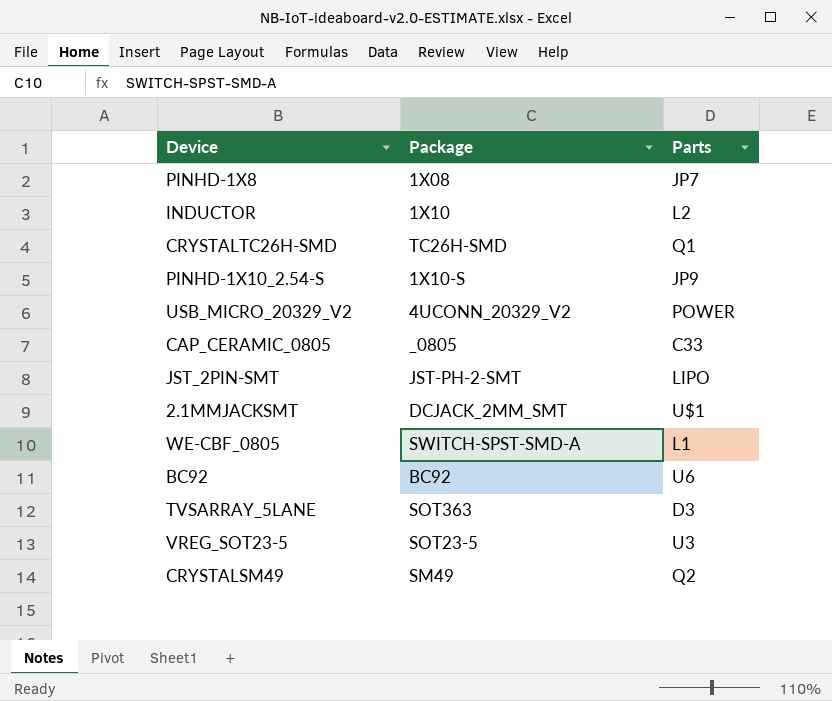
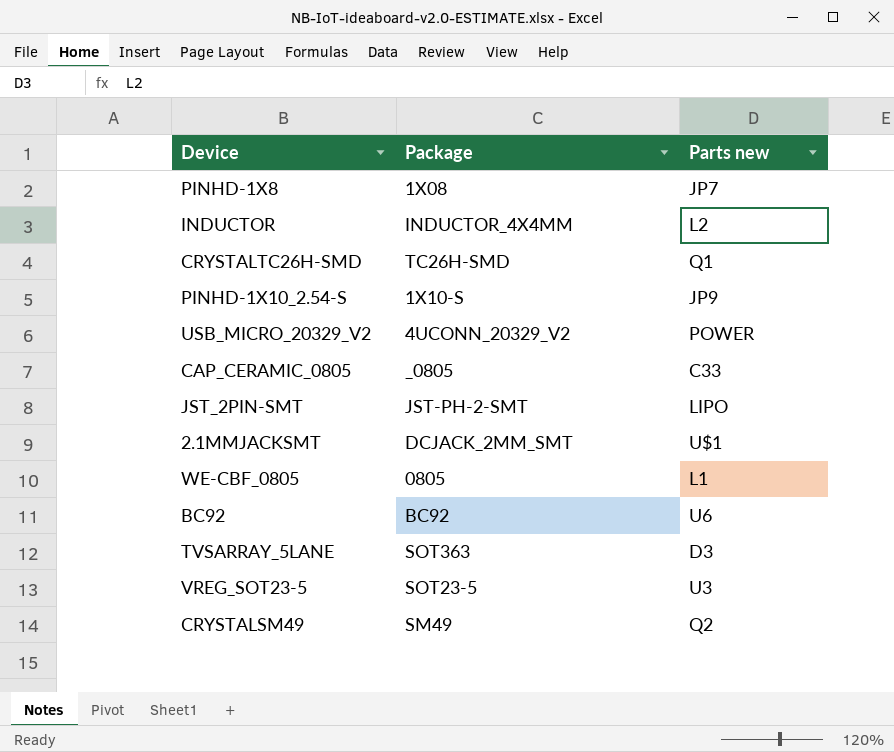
column name: Parts -> Parts new
INDUCTOR | Package: 1X10 -> INDUCTOR_4X4MM
WE-CBF_0805 | Package: SWITCH-SPST-SMD-A -> 0805

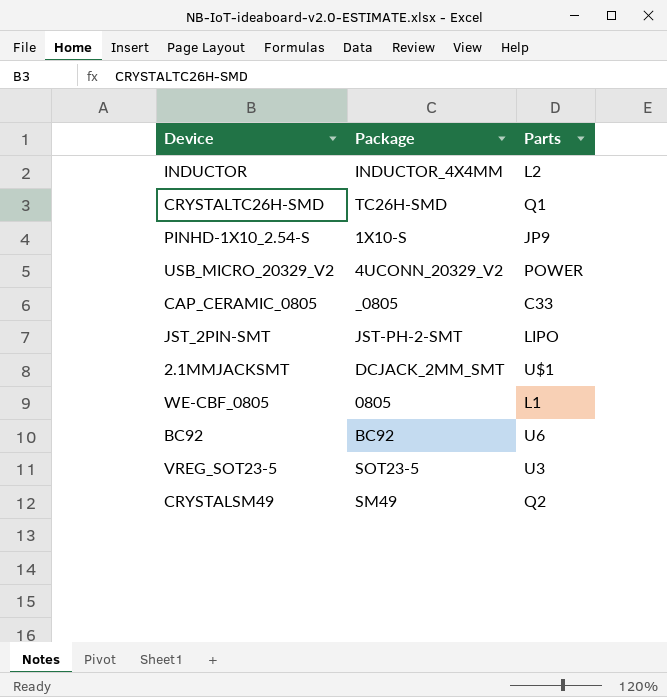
column name: Parts new -> Parts
row PINHD-1X8: 1X08 | JP7 -> none
row TVSARRAY_5LANE: SOT363 | D3 -> none

